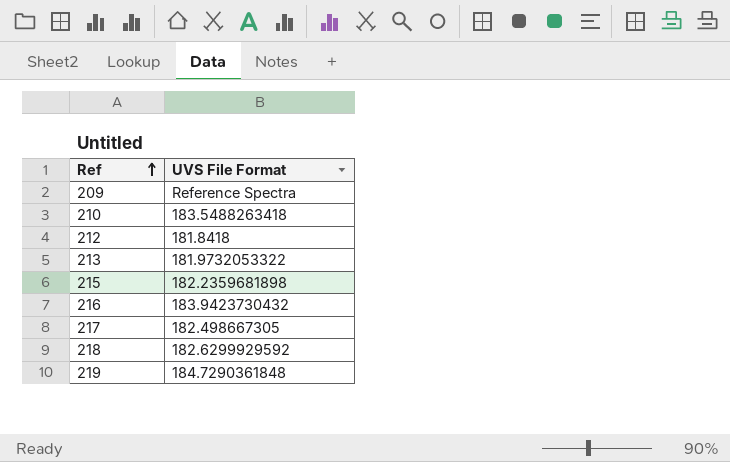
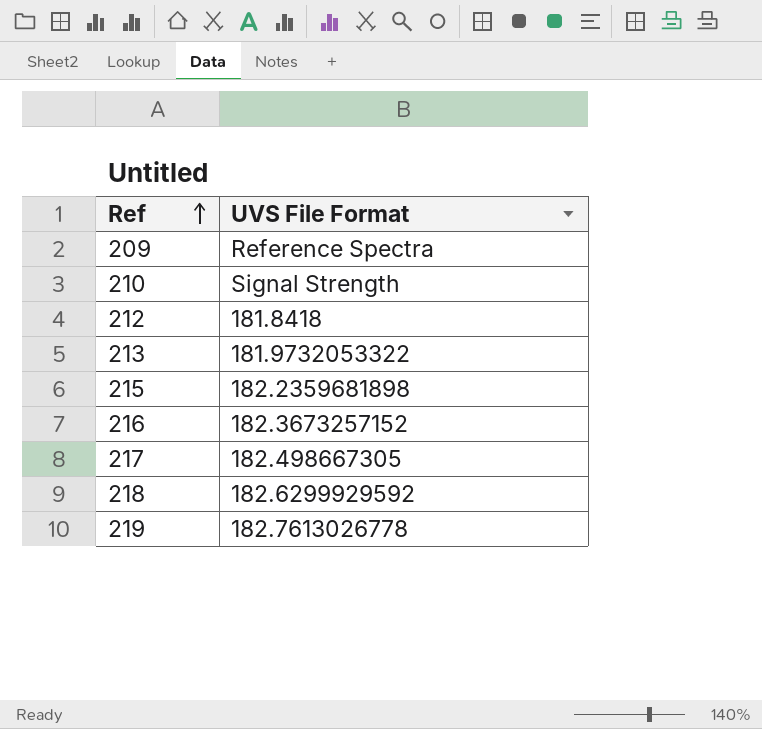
210 | UVS File Format: 183.5488263418 -> Signal Strength
216 | UVS File Format: 183.9423730432 -> 182.3673257152
219 | UVS File Format: 184.7290361848 -> 182.7613026778

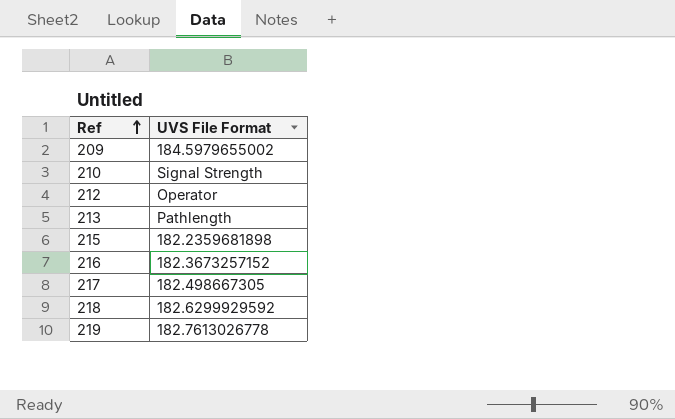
209 | UVS File Format: Reference Spectra -> 184.5979655002
212 | UVS File Format: 181.8418 -> Operator
213 | UVS File Format: 181.9732053322 -> Pathlength

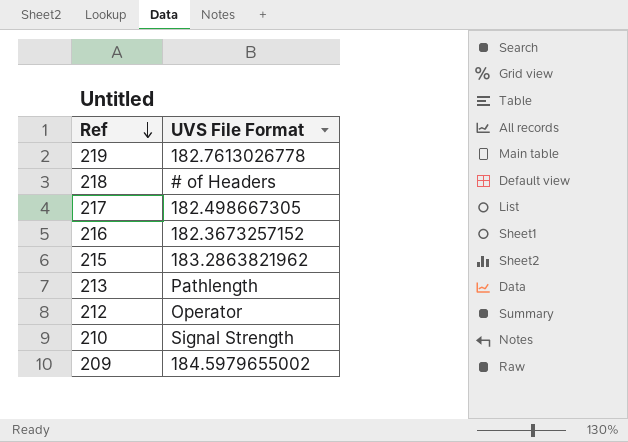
row order: Ref ascending -> Ref descending
218 | UVS File Format: 182.6299929592 -> # of Headers
215 | UVS File Format: 182.2359681898 -> 183.2863821962

